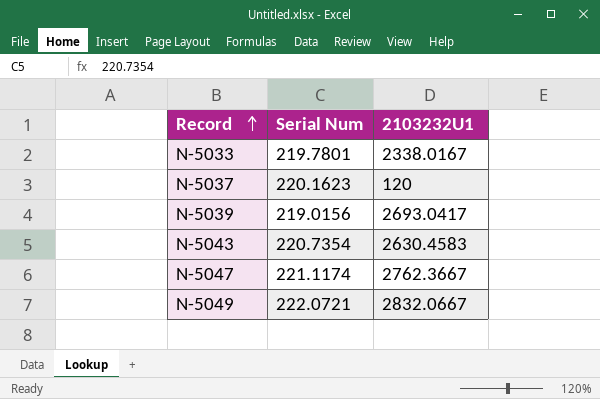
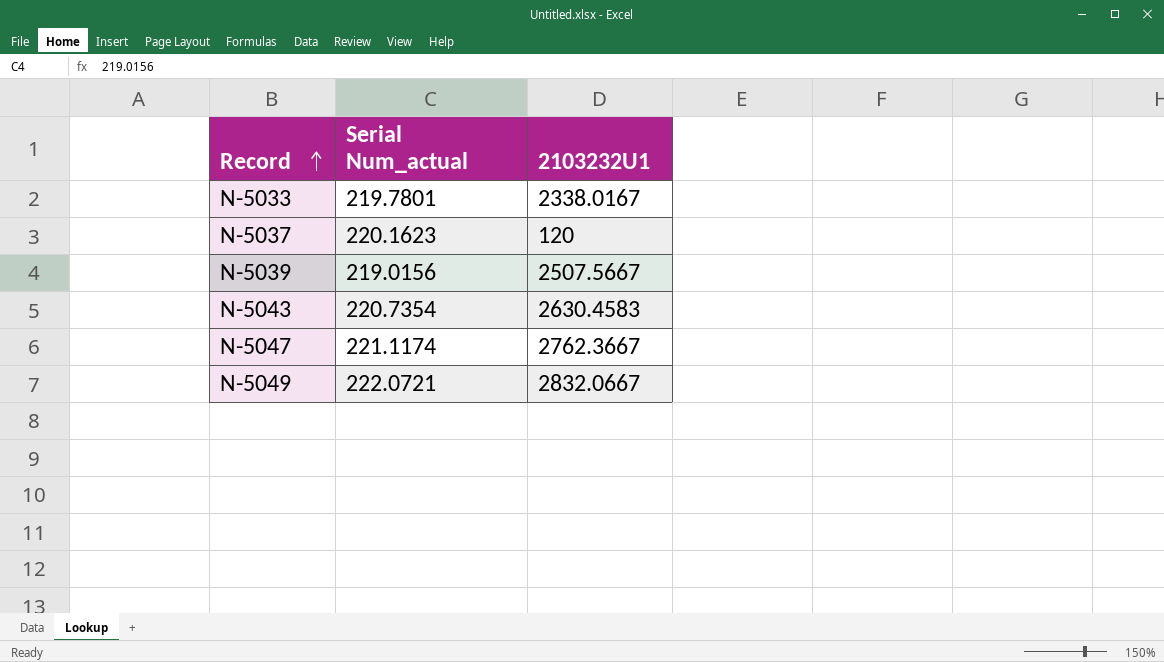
column name: Serial Num -> Serial Num_actual
N-5039 | 2103232U1: 2693.0417 -> 2507.5667

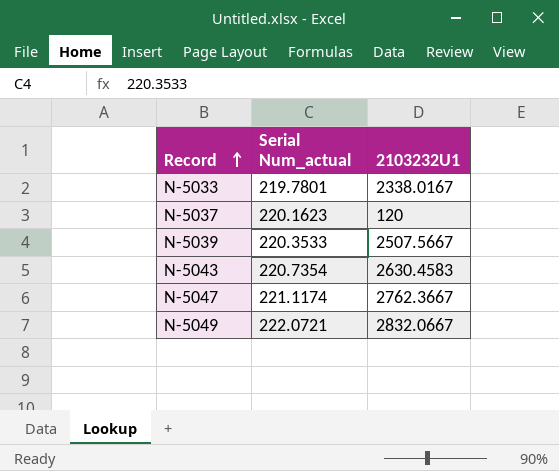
N-5039 | Serial Num_actual: 219.0156 -> 220.3533

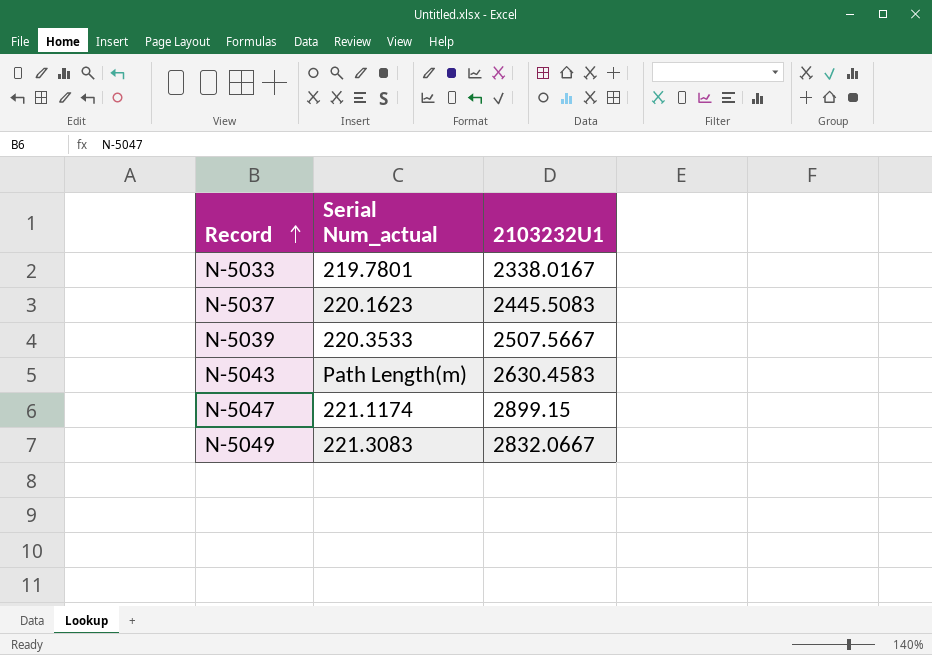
N-5037 | 2103232U1: 120 -> 2445.5083
N-5043 | Serial Num_actual: 220.7354 -> Path Length(m)
N-5047 | 2103232U1: 2762.3667 -> 2899.15
N-5049 | Serial Num_actual: 222.0721 -> 221.3083

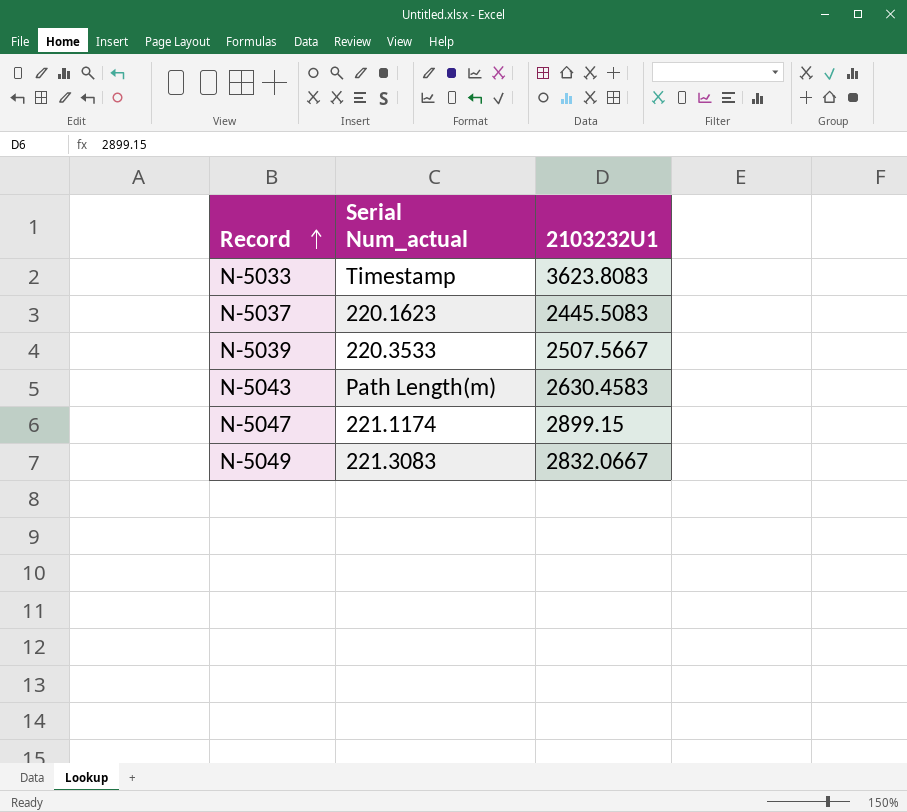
N-5033 | Serial Num_actual: 219.7801 -> Timestamp
N-5033 | 2103232U1: 2338.0167 -> 3623.8083

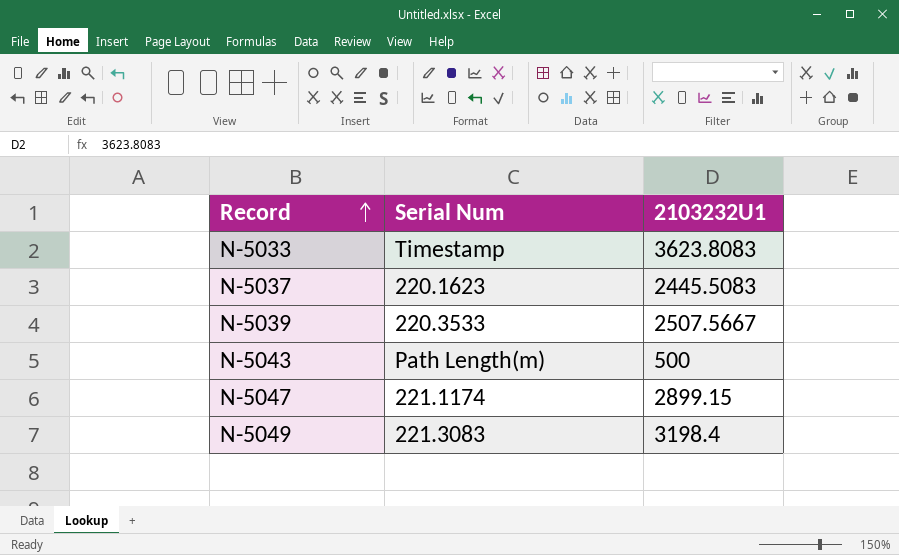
column name: Serial Num_actual -> Serial Num
N-5043 | 2103232U1: 2630.4583 -> 500
N-5049 | 2103232U1: 2832.0667 -> 3198.4

